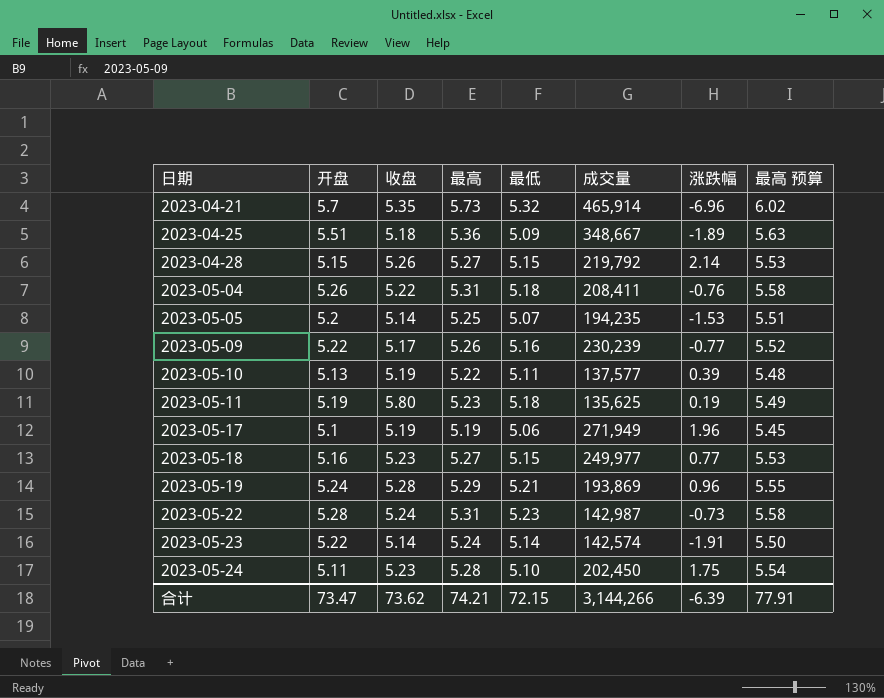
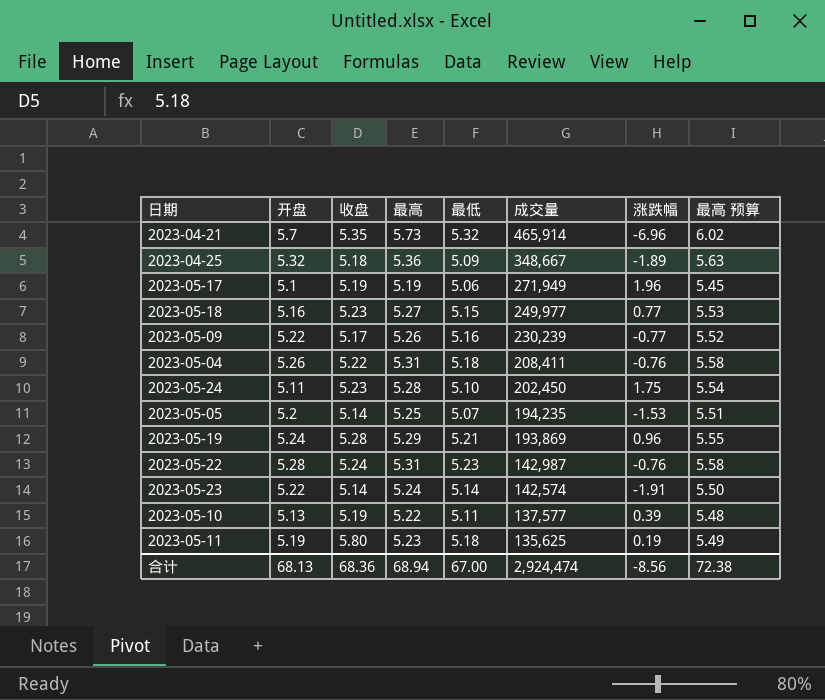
row order: 日期 ascending -> 成交量 descending
row 2023-04-28: 5.15 | 5.26 | 5.27 | 5.15 | 219,792 | 2.14 | 5.53 -> none
2023-04-25 | 开盘: 5.51 -> 5.32
2023-05-22 | 涨跌幅: -0.73 -> -0.76
合计 | 开盘: 73.47 -> 68.13
合计 | 收盘: 73.62 -> 68.36
合计 | 最高: 74.21 -> 68.94
合计 | 最低: 72.15 -> 67.00
合计 | 成交量: 3,144,266 -> 2,924,474
合计 | 涨跌幅: -6.39 -> -8.56
合计 | 最高 预算: 77.91 -> 72.38

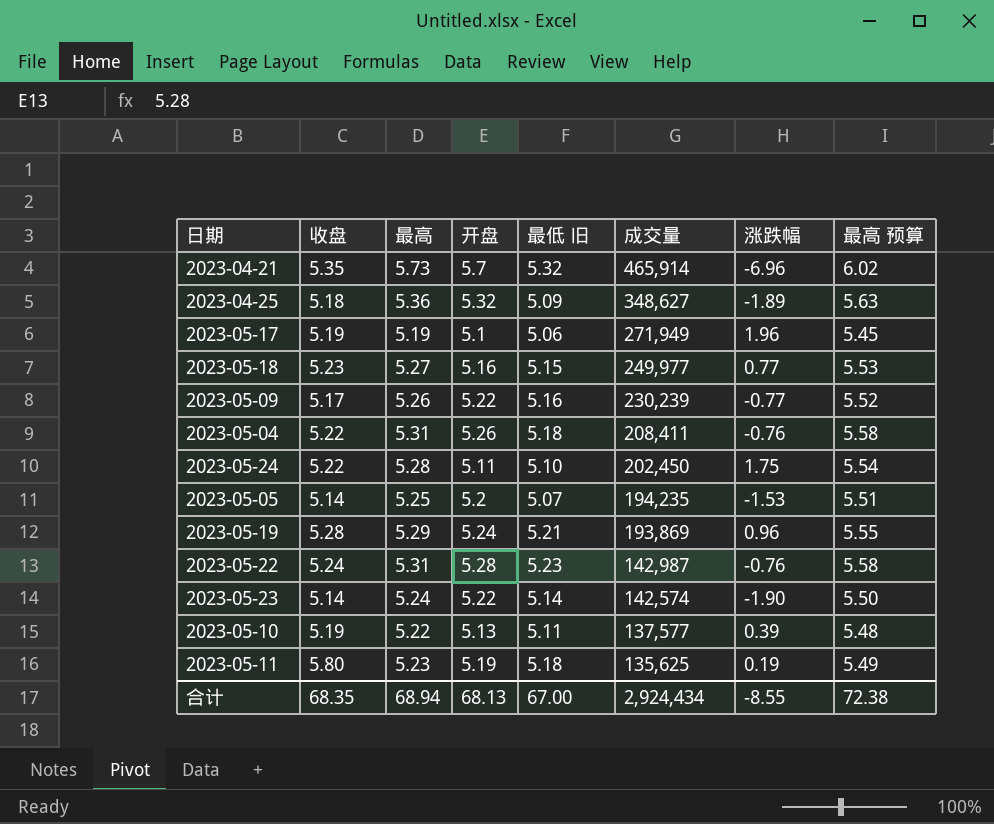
column 开盘 | position: 2 -> 4
column name: 最低 -> 最低 旧
2023-04-25 | 成交量: 348,667 -> 348,627
2023-05-24 | 收盘: 5.23 -> 5.22
2023-05-23 | 涨跌幅: -1.91 -> -1.90
合计 | 收盘: 68.36 -> 68.35
合计 | 成交量: 2,924,474 -> 2,924,434
合计 | 涨跌幅: -8.56 -> -8.55

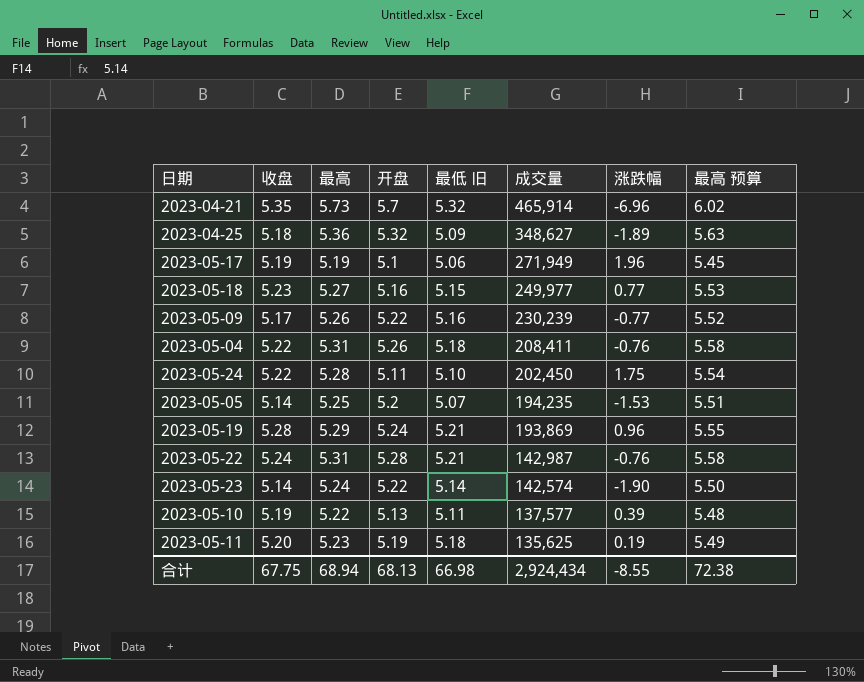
2023-05-22 | 最低 旧: 5.23 -> 5.21
2023-05-11 | 收盘: 5.80 -> 5.20
合计 | 收盘: 68.35 -> 67.75
合计 | 最低 旧: 67.00 -> 66.98

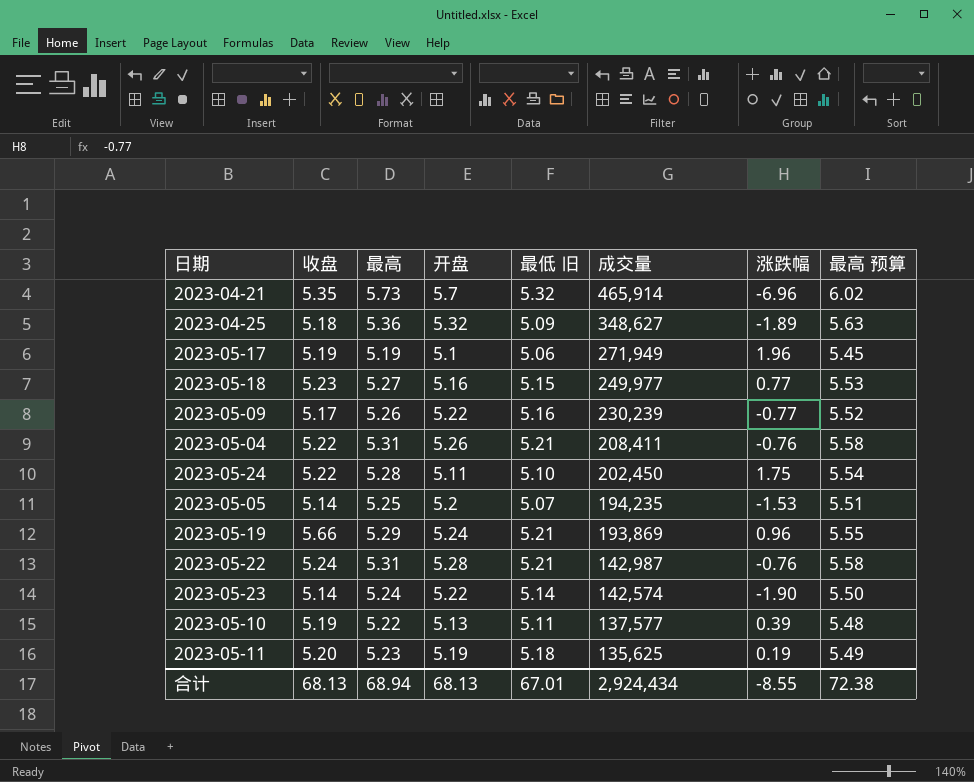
2023-05-04 | 最低 旧: 5.18 -> 5.21
2023-05-19 | 收盘: 5.28 -> 5.66
合计 | 收盘: 67.75 -> 68.13
合计 | 最低 旧: 66.98 -> 67.01

